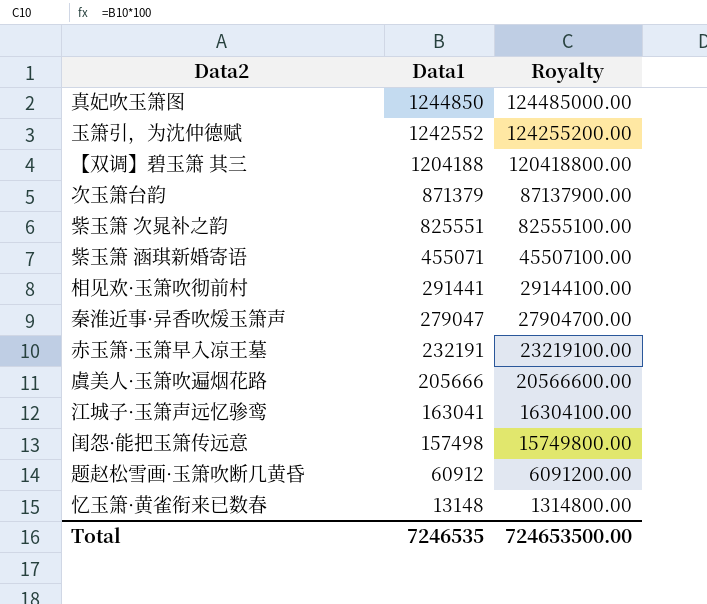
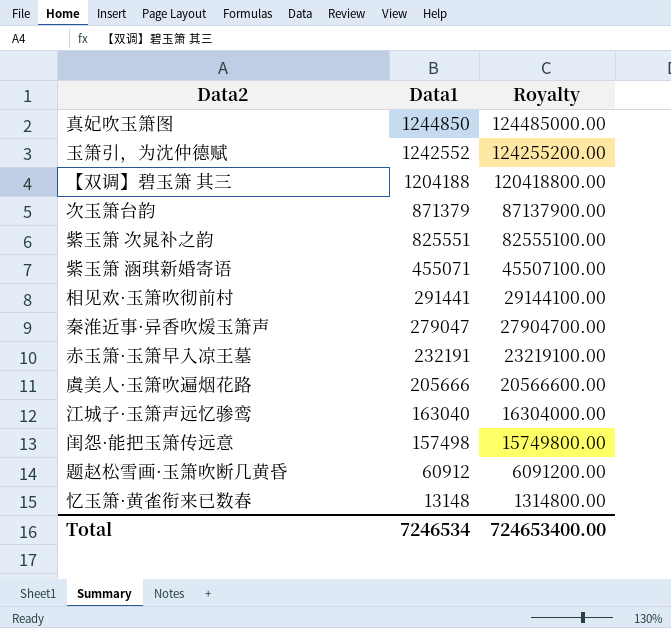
江城子·玉箫声远忆骖鸾 | Data1: 163041 -> 163040
江城子·玉箫声远忆骖鸾 | Royalty: 16304100.00 -> 16304000.00
Total | Data1: 7246535 -> 7246534
Total | Royalty: 724653500.00 -> 724653400.00

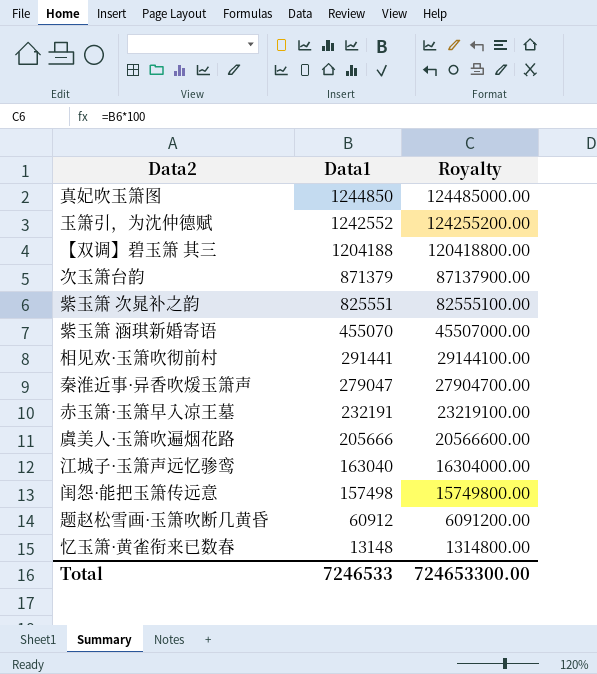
紫玉箫 涵琪新婚寄语 | Data1: 455071 -> 455070
紫玉箫 涵琪新婚寄语 | Royalty: 45507100.00 -> 45507000.00
Total | Data1: 7246534 -> 7246533
Total | Royalty: 724653400.00 -> 724653300.00

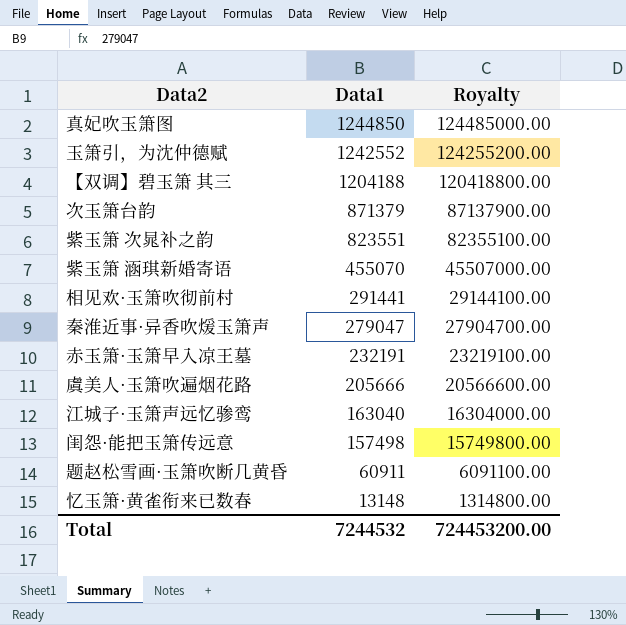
紫玉箫 次晁补之韵 | Data1: 825551 -> 823551
紫玉箫 次晁补之韵 | Royalty: 82555100.00 -> 82355100.00
题赵松雪画·玉箫吹断几黄昏 | Data1: 60912 -> 60911
题赵松雪画·玉箫吹断几黄昏 | Royalty: 6091200.00 -> 6091100.00
Total | Data1: 7246533 -> 7244532
Total | Royalty: 724653300.00 -> 724453200.00

